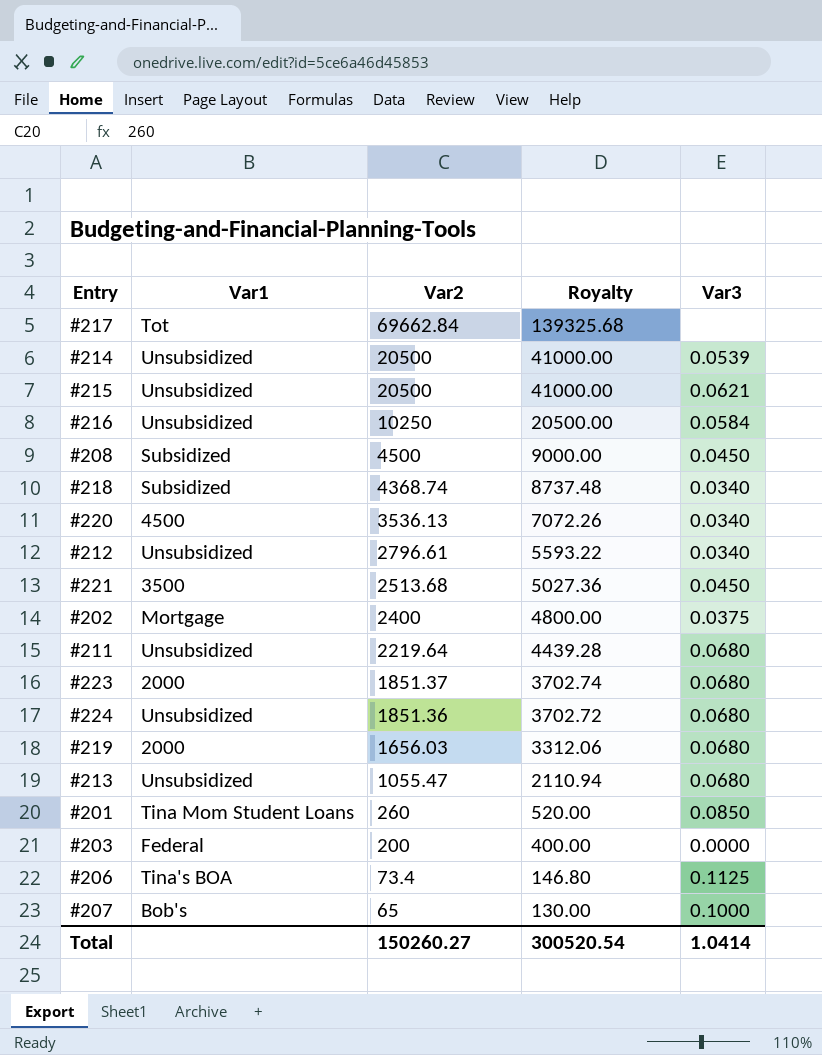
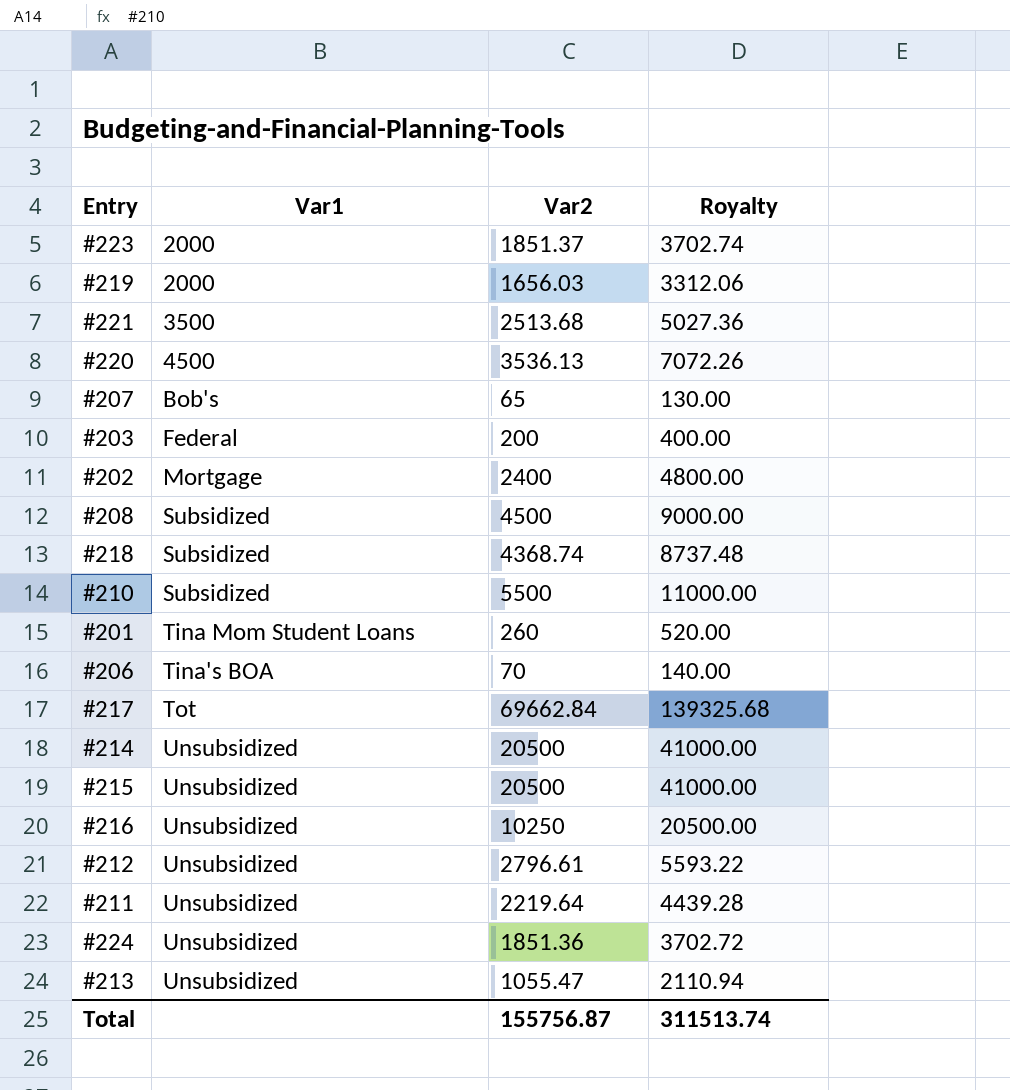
row order: Var2 descending -> Var1 ascending
column Var3 | position: 5 -> none
row #210: none -> Subsidized | 5500 | 11000.00
#206 | Var2: 73.4 -> 70
#206 | Royalty: 146.80 -> 140.00
Total | Var2: 150260.27 -> 155756.87
Total | Royalty: 300520.54 -> 311513.74

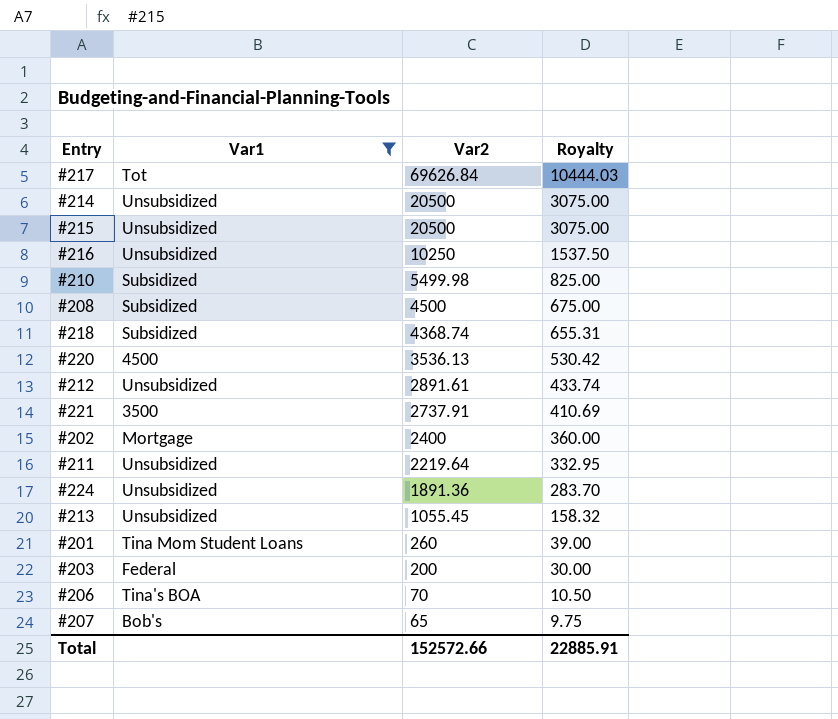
filter: none -> Var1 != 2000
row order: Var1 ascending -> Var2 descending
column Royalty | formula: [Var2] * 2 -> [Var2] * 0.15
#217 | Var2: 69662.84 -> 69626.84
#210 | Var2: 5500 -> 5499.98
#212 | Var2: 2796.61 -> 2891.61
#221 | Var2: 2513.68 -> 2737.91
#224 | Var2: 1851.36 -> 1891.36
#213 | Var2: 1055.47 -> 1055.45
Total | Var2: 155756.87 -> 152572.66
Total | Royalty: 311513.74 -> 22885.91

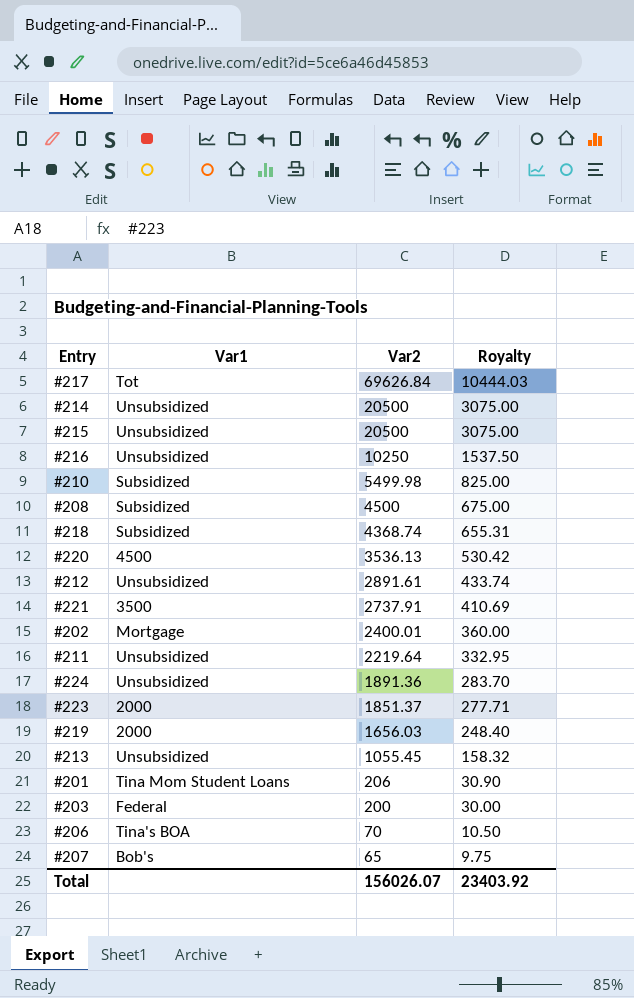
filter: Var1 != 2000 -> none
#202 | Var2: 2400 -> 2400.01
#201 | Var2: 260 -> 206
#201 | Royalty: 39.00 -> 30.90
Total | Var2: 152572.66 -> 156026.07
Total | Royalty: 22885.91 -> 23403.92

